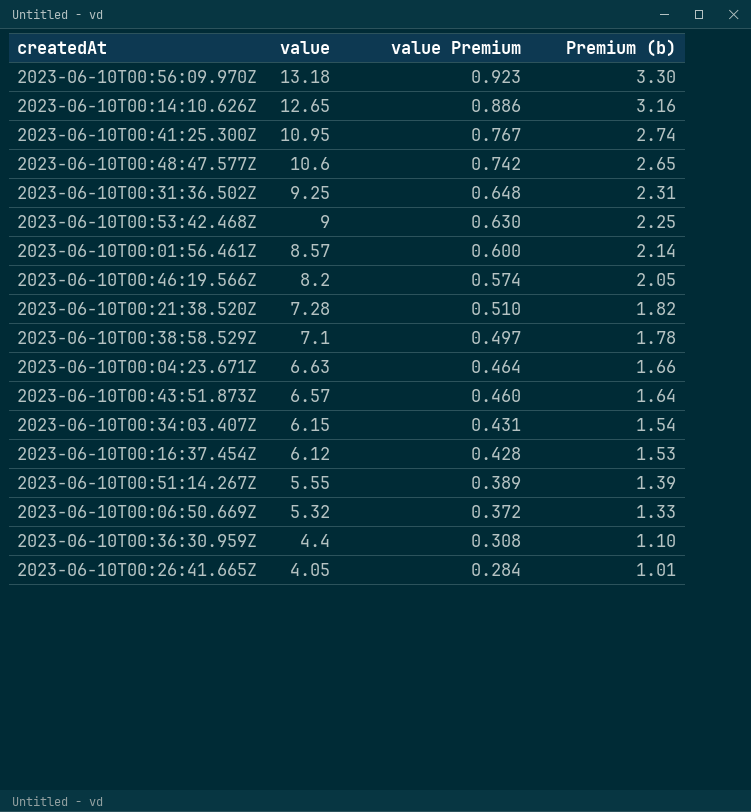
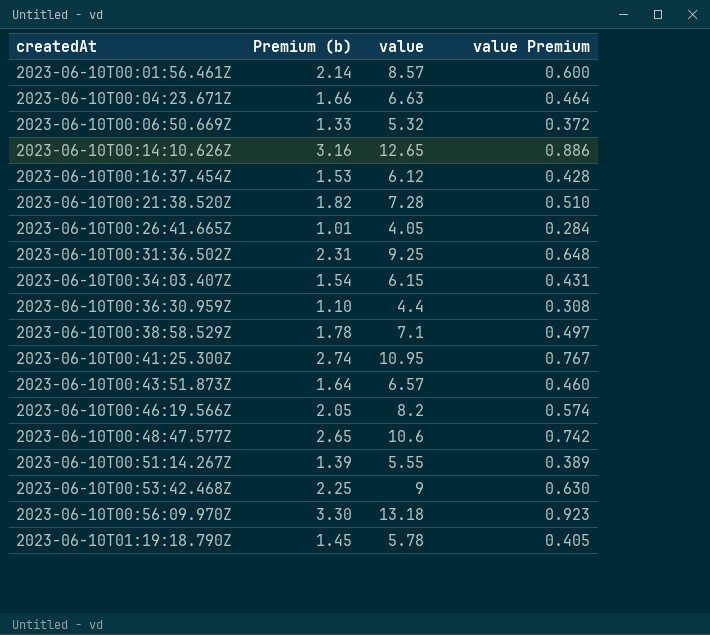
row order: value descending -> createdAt ascending
column Premium (b) | position: 4 -> 2
row 2023-06-10T01:19:18.790Z: none -> 1.45 | 5.78 | 0.405

